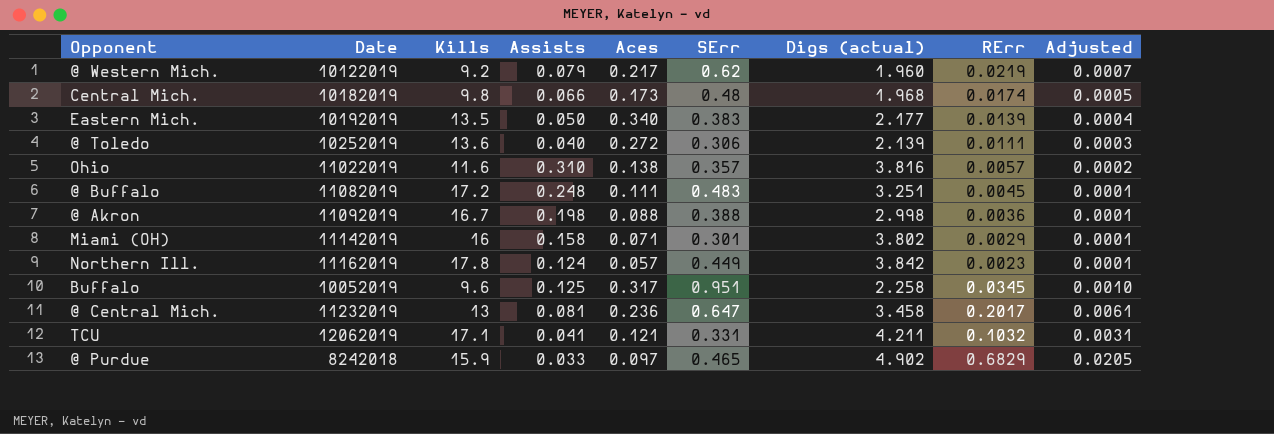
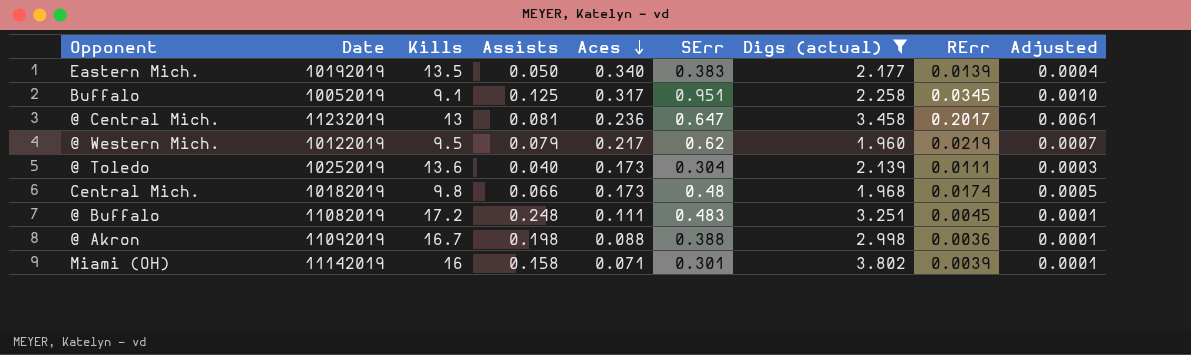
filter: none -> Digs (actual) <= 3.802
row order: none -> Aces descending
Buffalo | Kills: 9.6 -> 9.1
@ Western Mich. | Kills: 9.2 -> 9.5
@ Toledo | Aces: 0.272 -> 0.173
@ Toledo | SErr: 0.306 -> 0.304
Miami (OH) | RErr: 0.0029 -> 0.0039

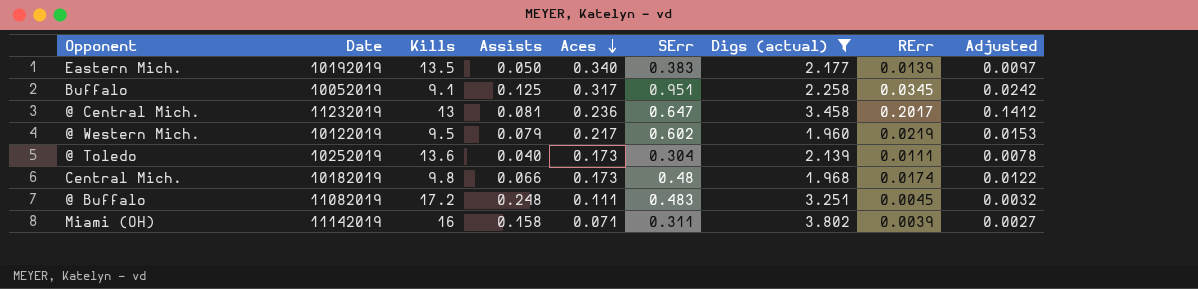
column Adjusted | formula: [RErr] * 0.03 -> [RErr] * 0.7
row @ Akron: 11092019 | 16.7 | 0.198 | 0.088 | 0.388 | 2.998 | 0.0036 | 0.0001 -> none
@ Western Mich. | SErr: 0.62 -> 0.602
Miami (OH) | SErr: 0.301 -> 0.311

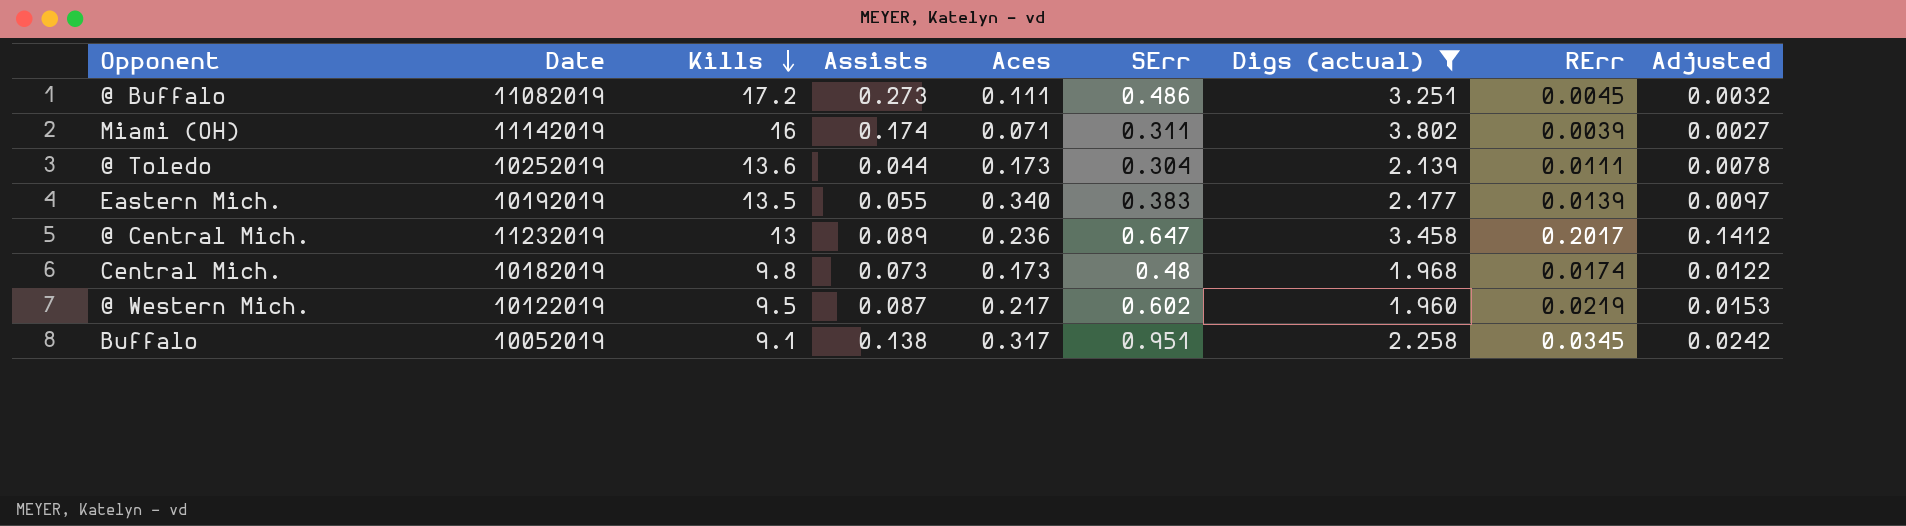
row order: Aces descending -> Kills descending
@ Buffalo | Assists: 0.248 -> 0.273
@ Buffalo | SErr: 0.483 -> 0.486
Miami (OH) | Assists: 0.158 -> 0.174
@ Toledo | Assists: 0.040 -> 0.044
Eastern Mich. | Assists: 0.050 -> 0.055
@ Central Mich. | Assists: 0.081 -> 0.089
Central Mich. | Assists: 0.066 -> 0.073
@ Western Mich. | Assists: 0.079 -> 0.087
Buffalo | Assists: 0.125 -> 0.138

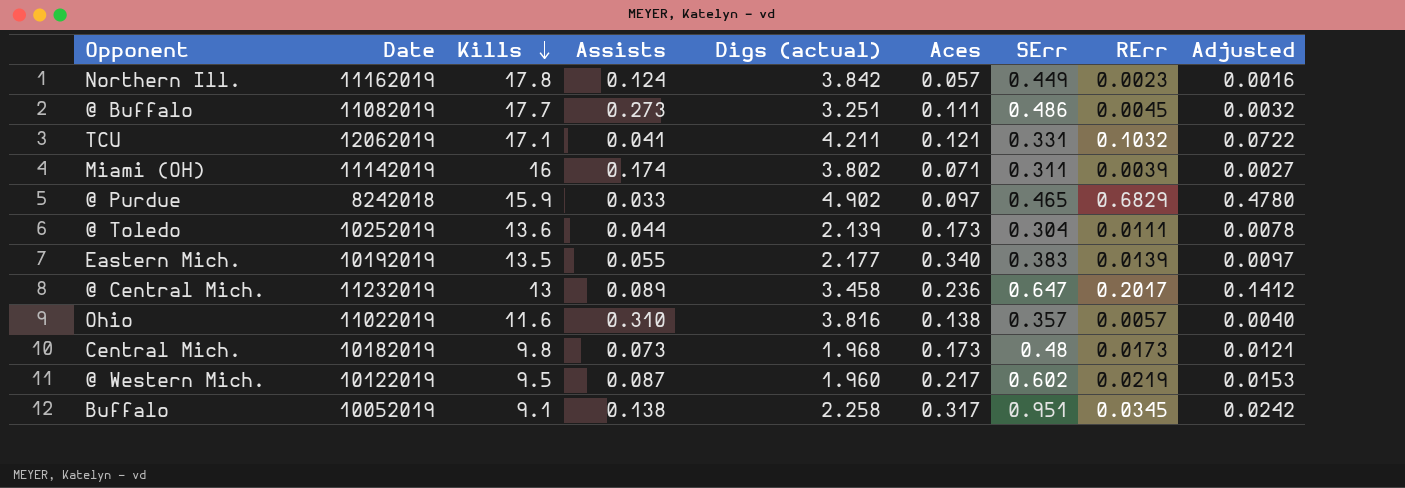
filter: Digs (actual) <= 3.802 -> none
column Digs (actual) | position: 7 -> 5
@ Buffalo | Kills: 17.2 -> 17.7
Central Mich. | RErr: 0.0174 -> 0.0173
Central Mich. | Adjusted: 0.0122 -> 0.0121

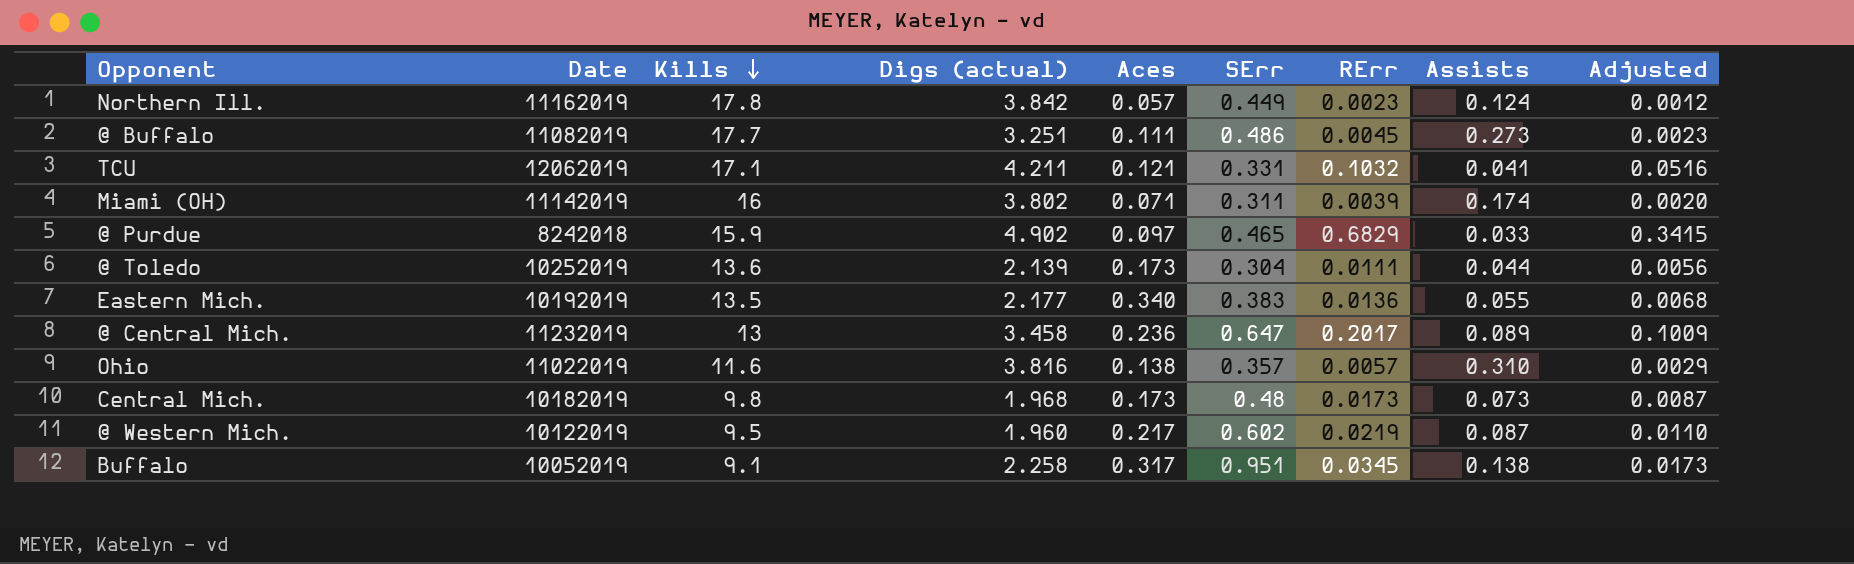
column Assists | position: 4 -> 8
column Adjusted | formula: [RErr] * 0.7 -> [RErr] * 0.5
Eastern Mich. | RErr: 0.0139 -> 0.0136

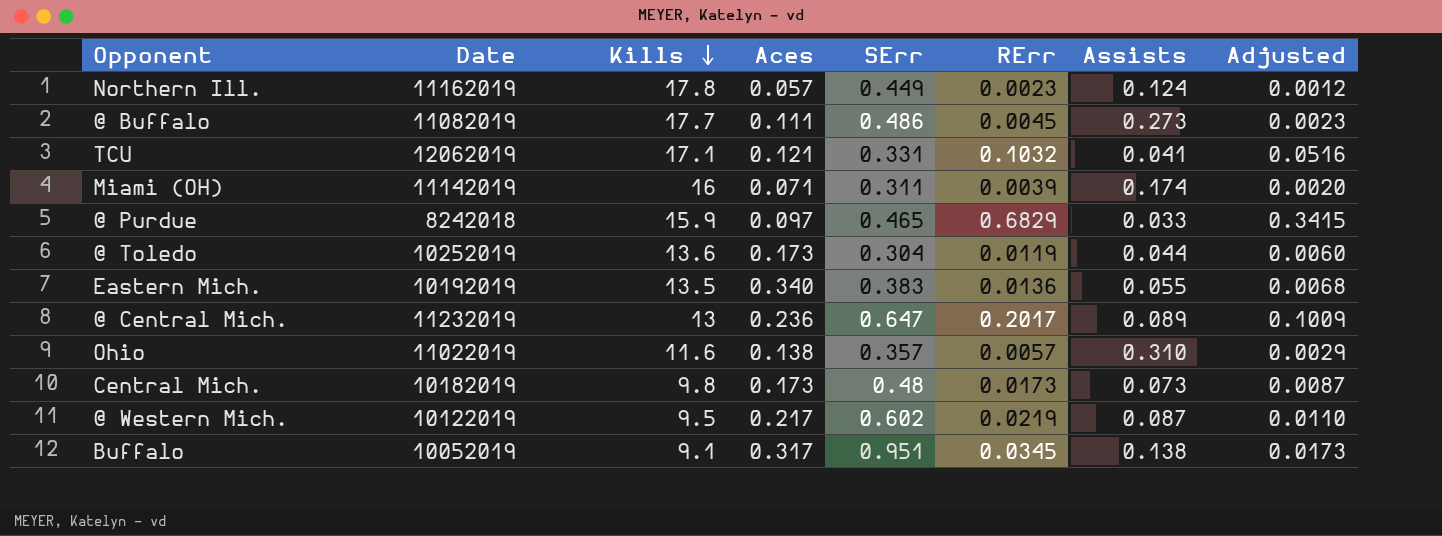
column Digs (actual) | position: 4 -> none
@ Toledo | RErr: 0.0111 -> 0.0119
@ Toledo | Adjusted: 0.0056 -> 0.0060

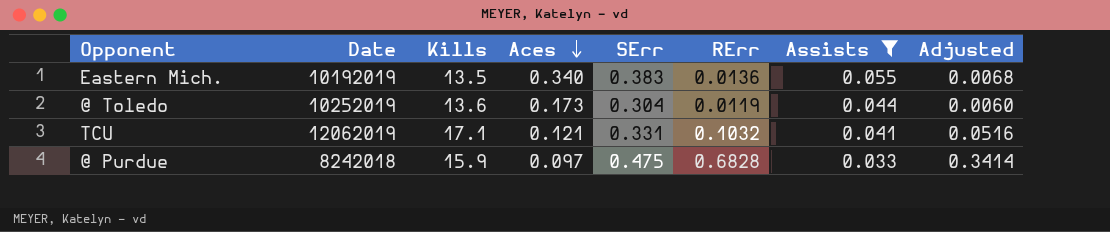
filter: none -> Assists <= 0.055
row order: Kills descending -> Aces descending
@ Purdue | SErr: 0.465 -> 0.475
@ Purdue | RErr: 0.6829 -> 0.6828
@ Purdue | Adjusted: 0.3415 -> 0.3414

